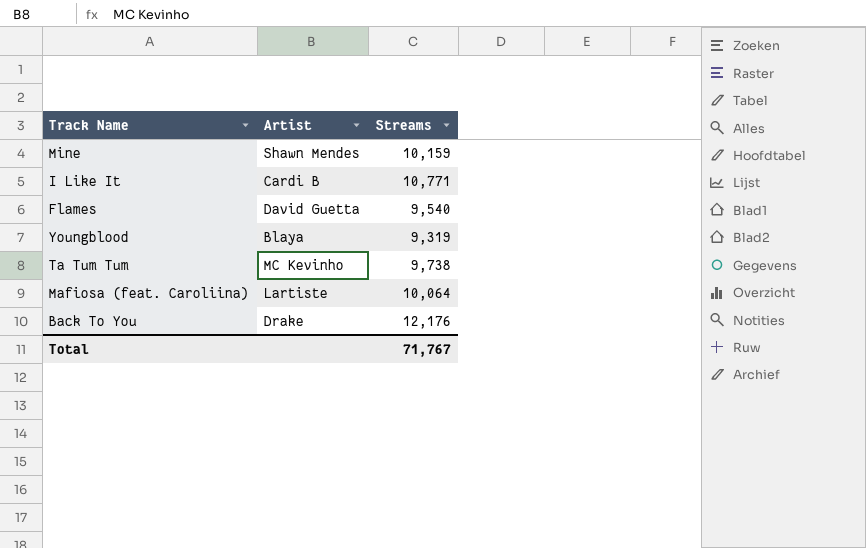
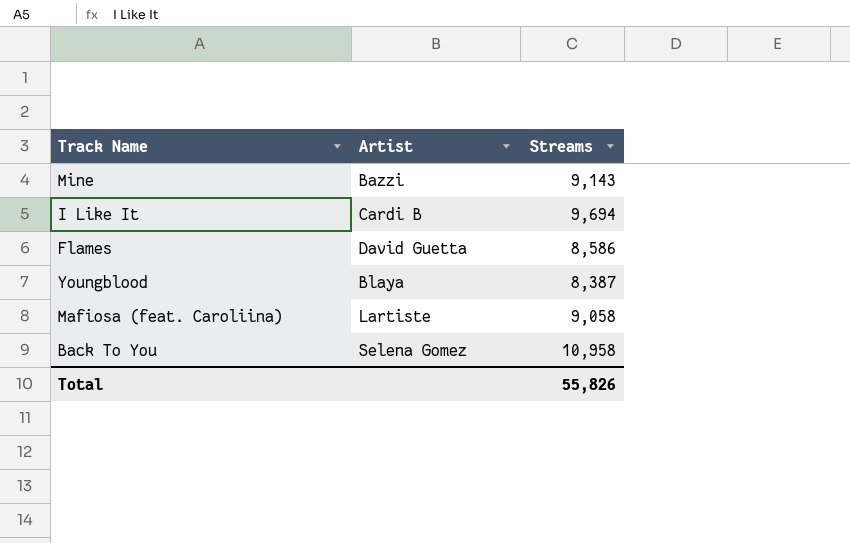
row Ta Tum Tum: MC Kevinho | 9,738 -> none
Mine | Artist: Shawn Mendes -> Bazzi
Mine | Streams: 10,159 -> 9,143
I Like It | Streams: 10,771 -> 9,694
Flames | Streams: 9,540 -> 8,586
Youngblood | Streams: 9,319 -> 8,387
Mafiosa (feat. Caroliina) | Streams: 10,064 -> 9,058
Back To You | Artist: Drake -> Selena Gomez
Back To You | Streams: 12,176 -> 10,958
Total | Streams: 71,767 -> 55,826

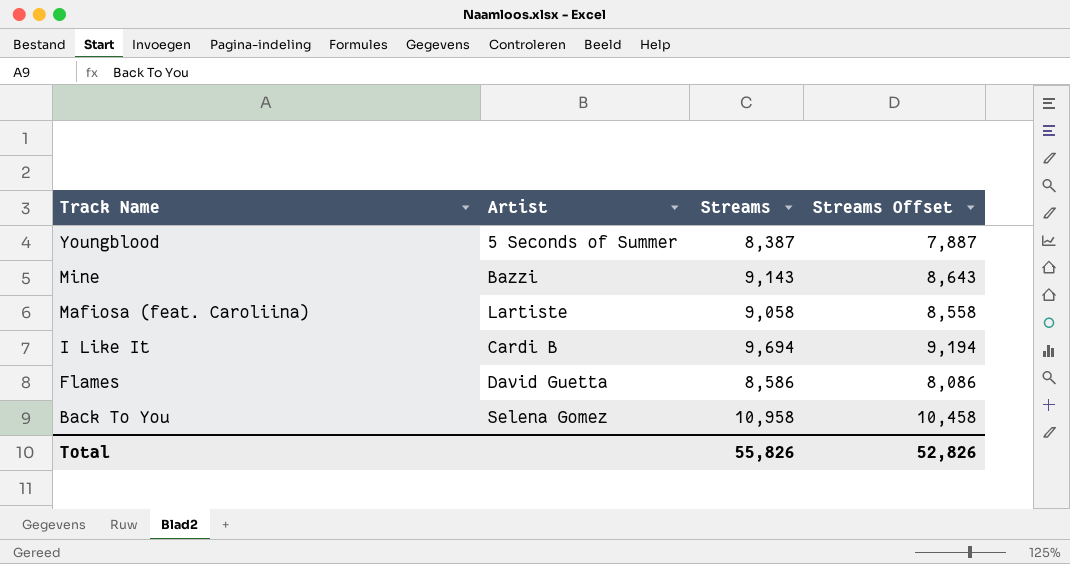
row order: none -> Track Name descending
column Streams Offset | formula: none -> [Streams] - 500
Youngblood | Artist: Blaya -> 5 Seconds of Summer

